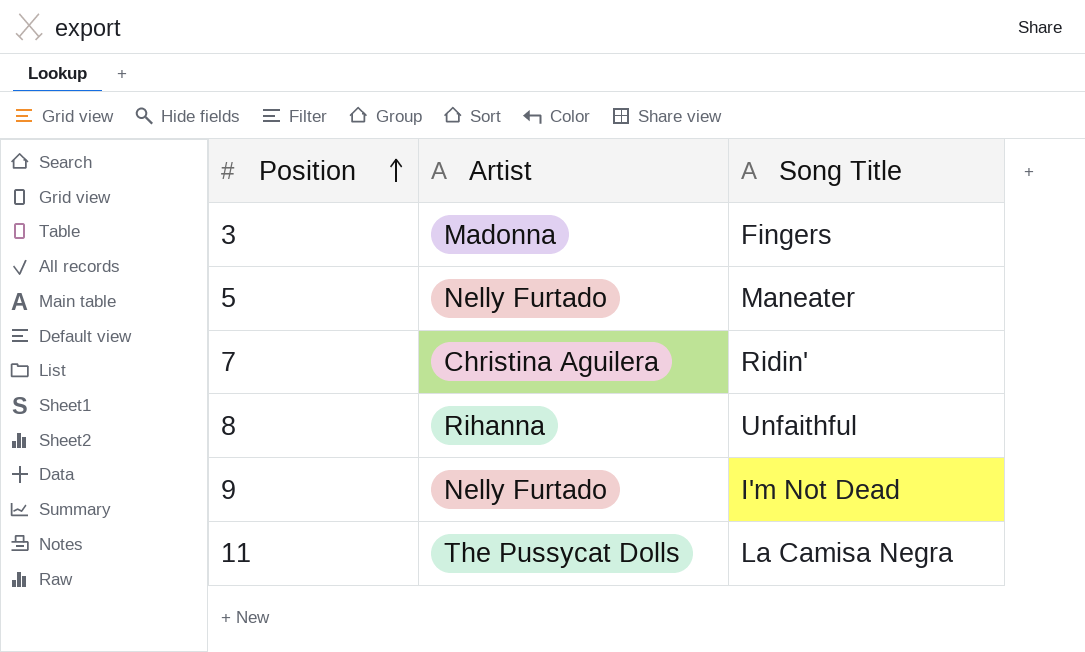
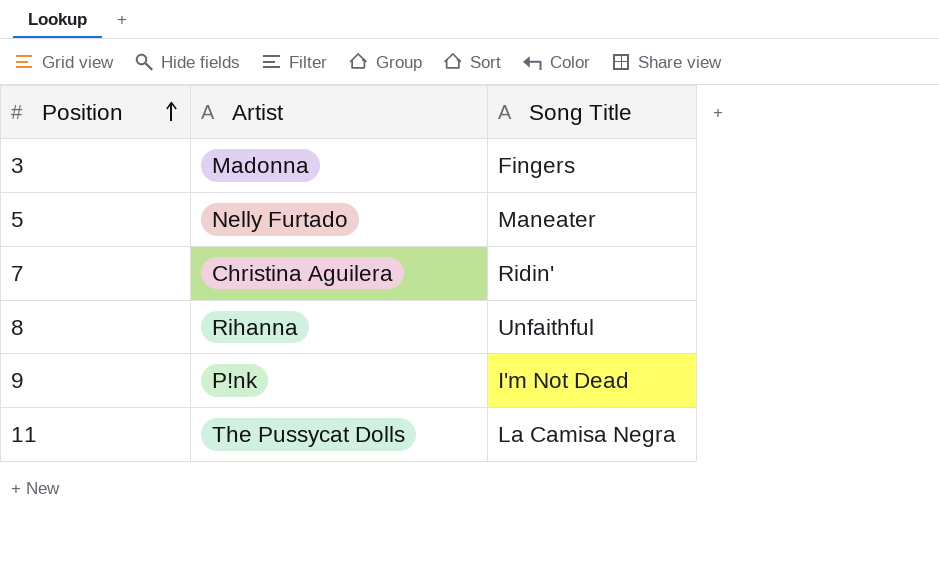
9 | Artist: Nelly Furtado -> P!nk

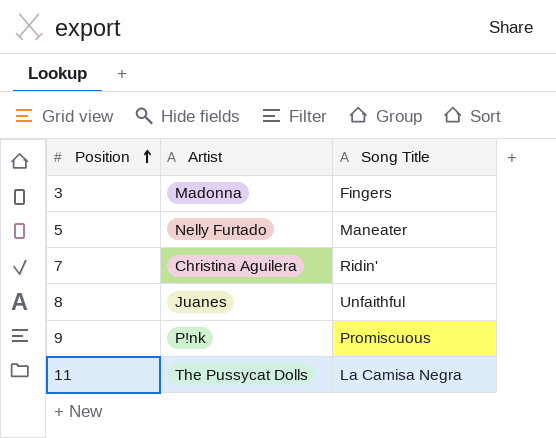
8 | Artist: Rihanna -> Juanes
9 | Song Title: I'm Not Dead -> Promiscuous

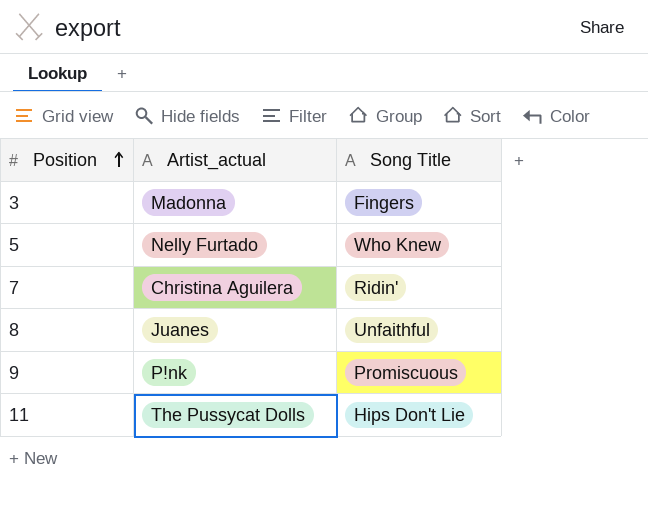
column name: Artist -> Artist_actual
5 | Song Title: Maneater -> Who Knew
11 | Song Title: La Camisa Negra -> Hips Don't Lie

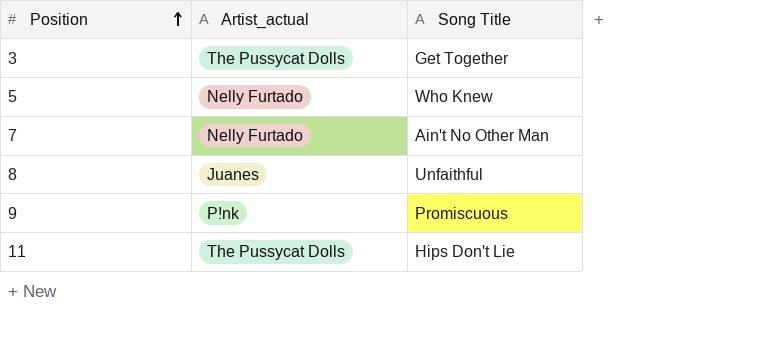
3 | Artist_actual: Madonna -> The Pussycat Dolls
3 | Song Title: Fingers -> Get Together
7 | Artist_actual: Christina Aguilera -> Nelly Furtado
7 | Song Title: Ridin' -> Ain't No Other Man

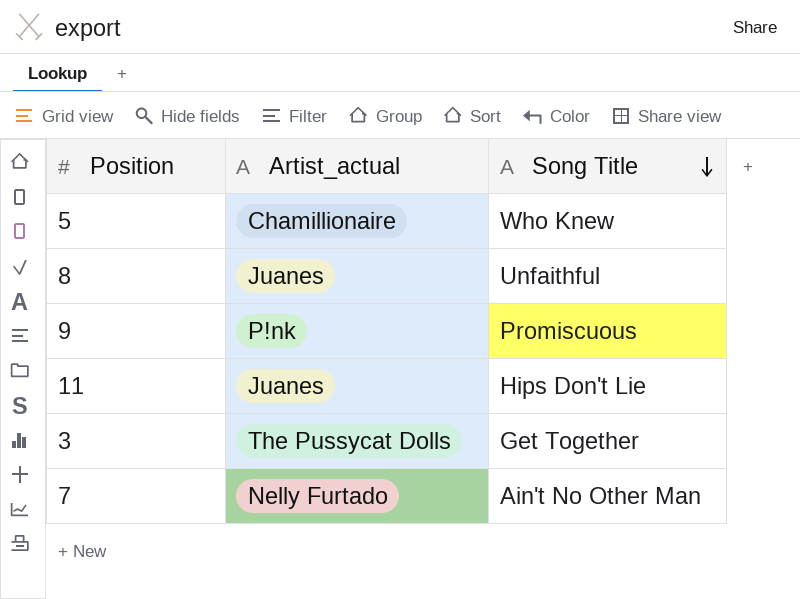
row order: Position ascending -> Song Title descending
5 | Artist_actual: Nelly Furtado -> Chamillionaire
11 | Artist_actual: The Pussycat Dolls -> Juanes

